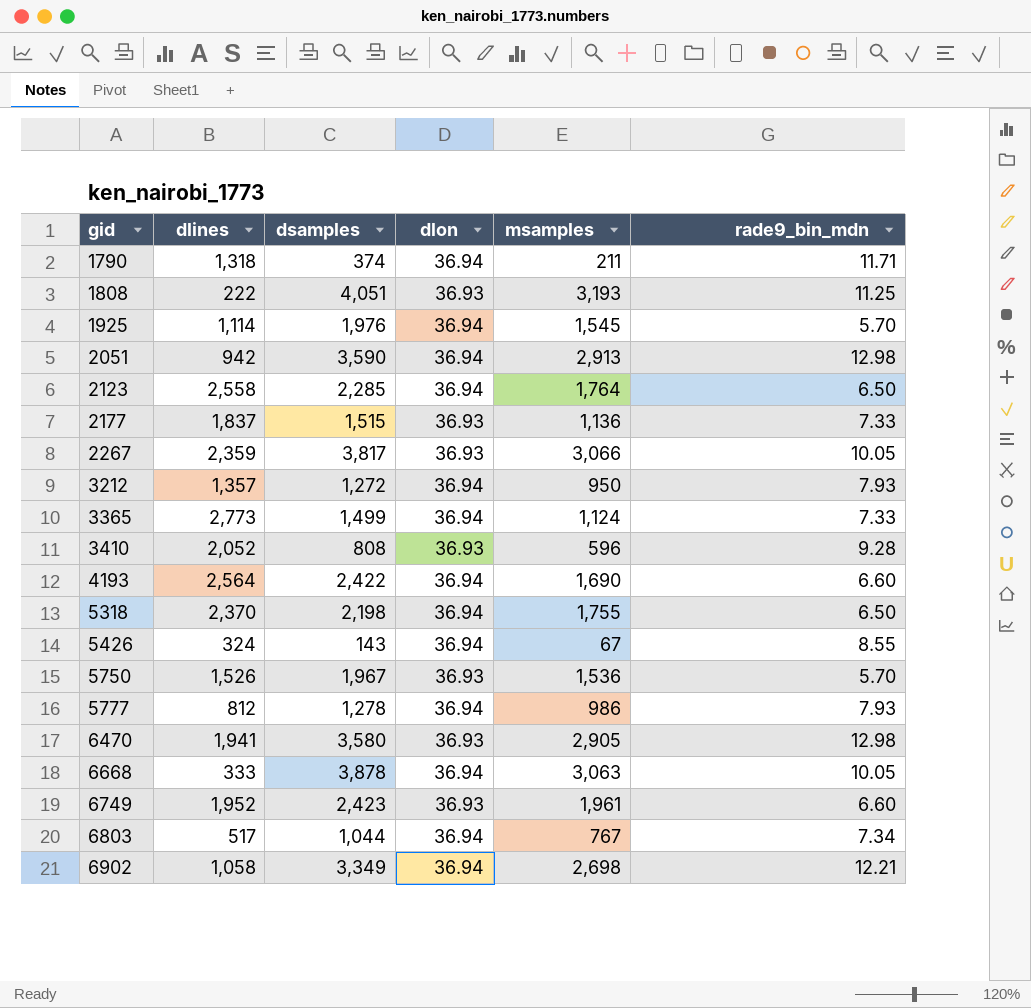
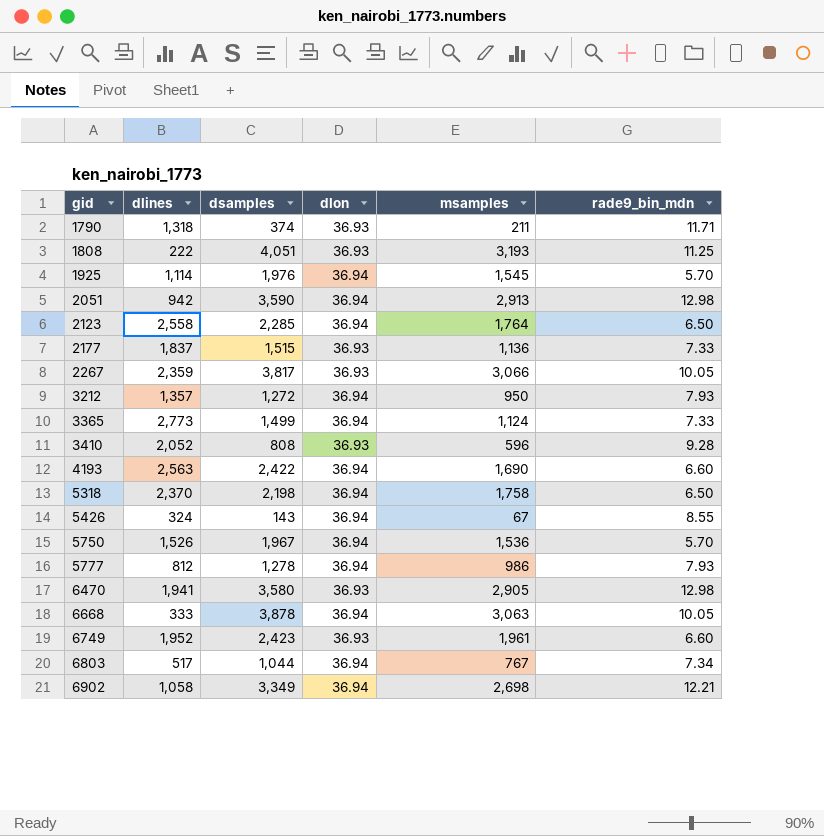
1790 | dlon: 36.94 -> 36.93
4193 | dlines: 2,564 -> 2,563
5318 | msamples: 1,755 -> 1,758
5750 | dlon: 36.93 -> 36.94

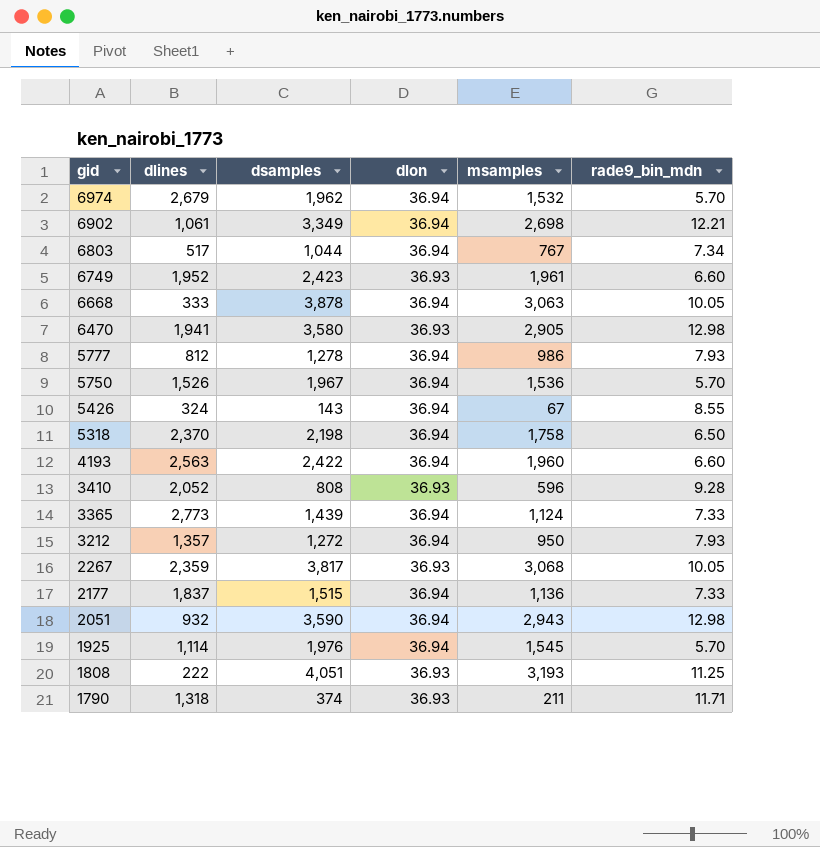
row order: gid ascending -> gid descending
row 2123: 2,558 | 2,285 | 36.94 | 1,764 | 6.50 -> none
row 6974: none -> 2,679 | 1,962 | 36.94 | 1,532 | 5.70
6902 | dlines: 1,058 -> 1,061
4193 | msamples: 1,690 -> 1,960
3365 | dsamples: 1,499 -> 1,439
2267 | msamples: 3,066 -> 3,068
2177 | dlon: 36.93 -> 36.94
2051 | dlines: 942 -> 932
2051 | msamples: 2,913 -> 2,943

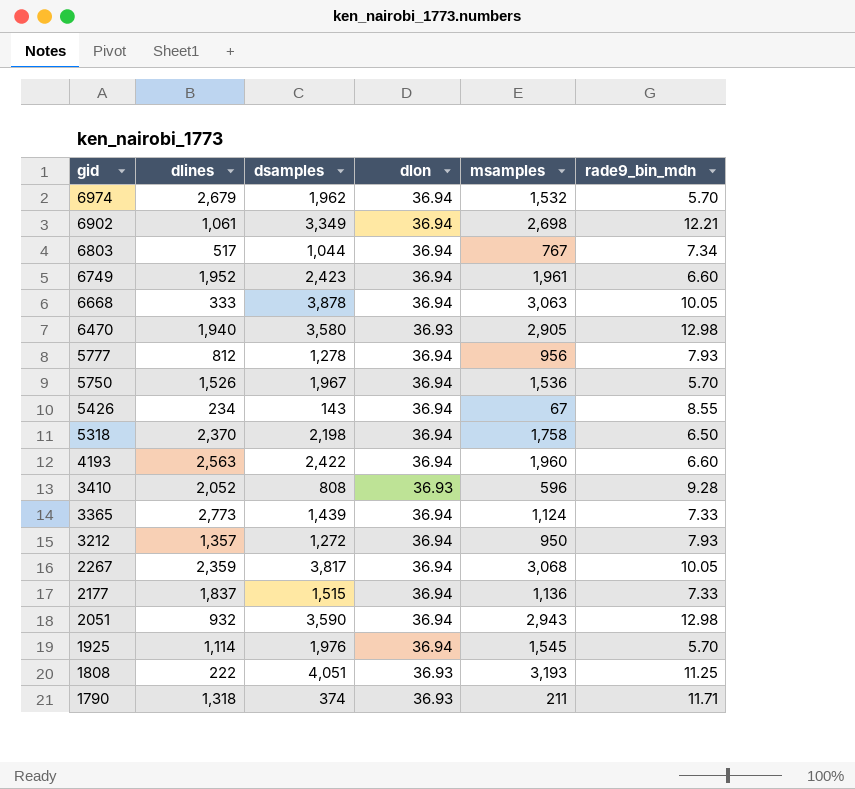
6749 | dlon: 36.93 -> 36.94
6470 | dlines: 1,941 -> 1,940
5777 | msamples: 986 -> 956
5426 | dlines: 324 -> 234
2267 | dlon: 36.93 -> 36.94

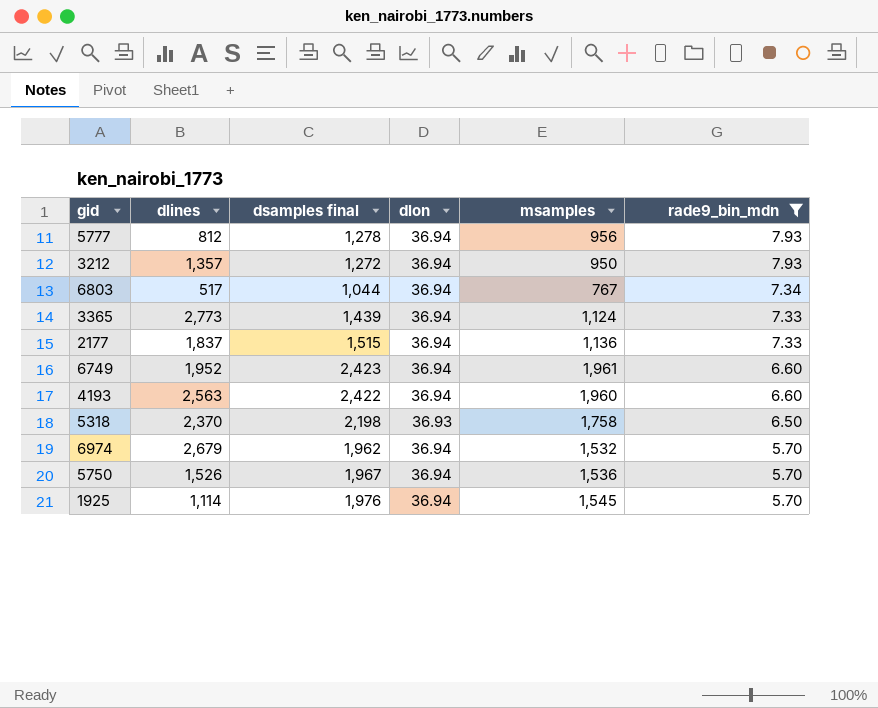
filter: none -> rade9_bin_mdn <= 7.93
row order: gid descending -> rade9_bin_mdn descending
column name: dsamples -> dsamples final
5318 | dlon: 36.94 -> 36.93

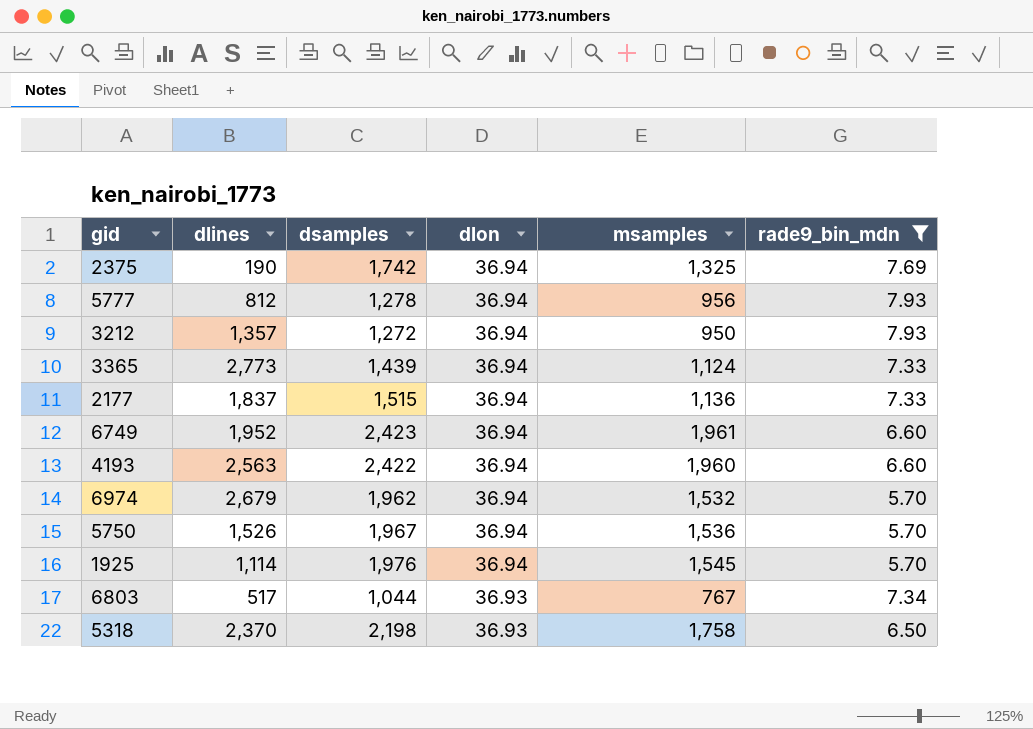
row order: rade9_bin_mdn descending -> dlon descending
column name: dsamples final -> dsamples
row 2375: none -> 190 | 1,742 | 36.94 | 1,325 | 7.69
6803 | dlon: 36.94 -> 36.93

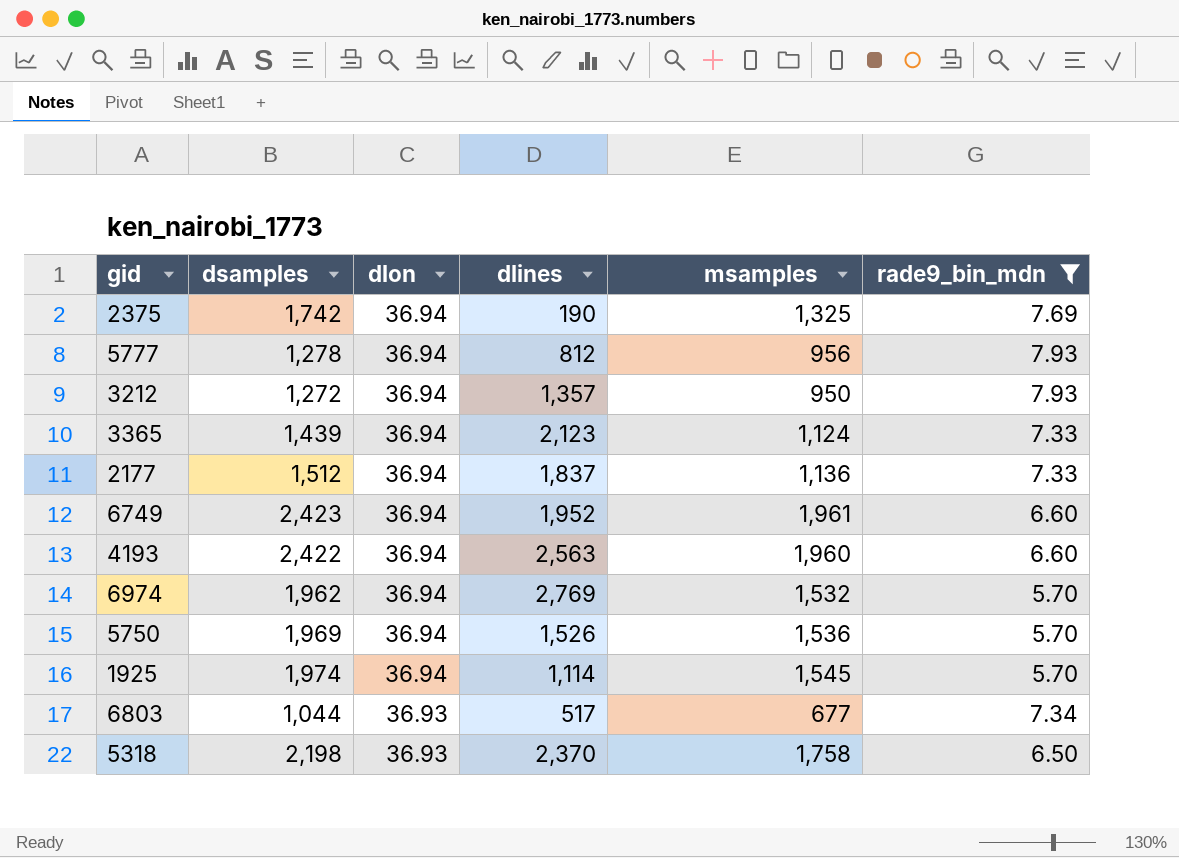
column dlines | position: 2 -> 4
3365 | dlines: 2,773 -> 2,123
2177 | dsamples: 1,515 -> 1,512
6974 | dlines: 2,679 -> 2,769
5750 | dsamples: 1,967 -> 1,969
1925 | dsamples: 1,976 -> 1,974
6803 | msamples: 767 -> 677

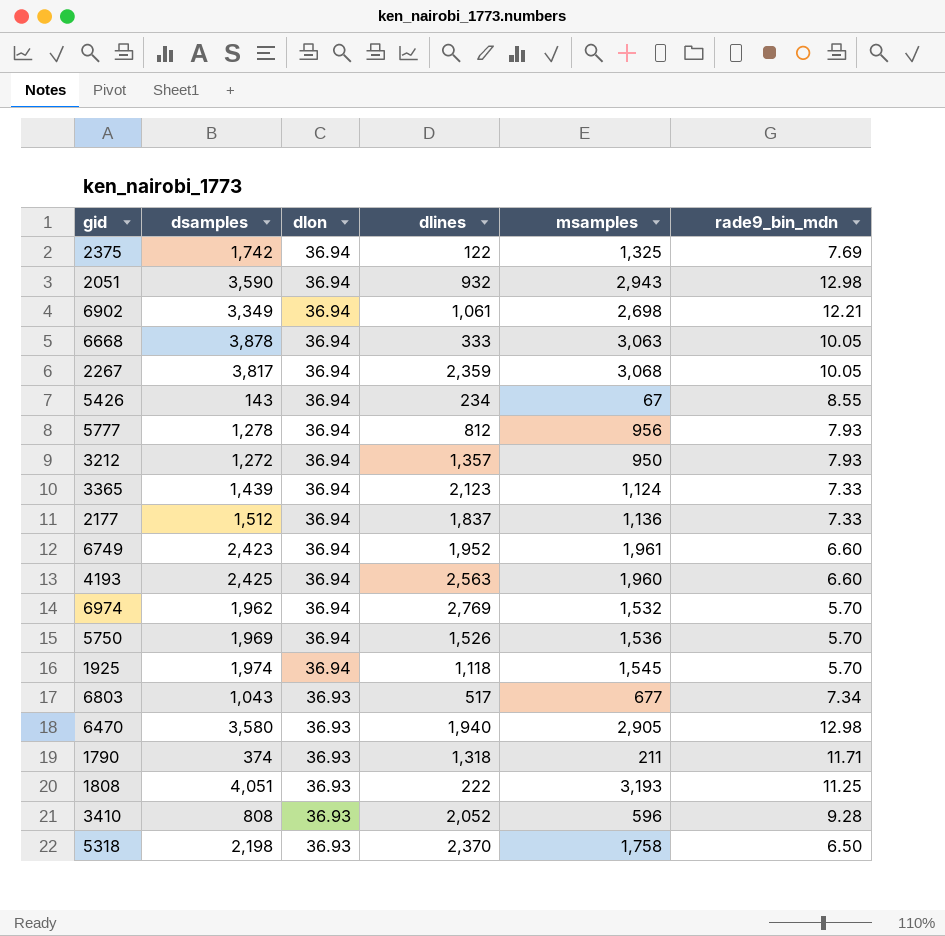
filter: rade9_bin_mdn <= 7.93 -> none
2375 | dlines: 190 -> 122
4193 | dsamples: 2,422 -> 2,425
1925 | dlines: 1,114 -> 1,118
6803 | dsamples: 1,044 -> 1,043

